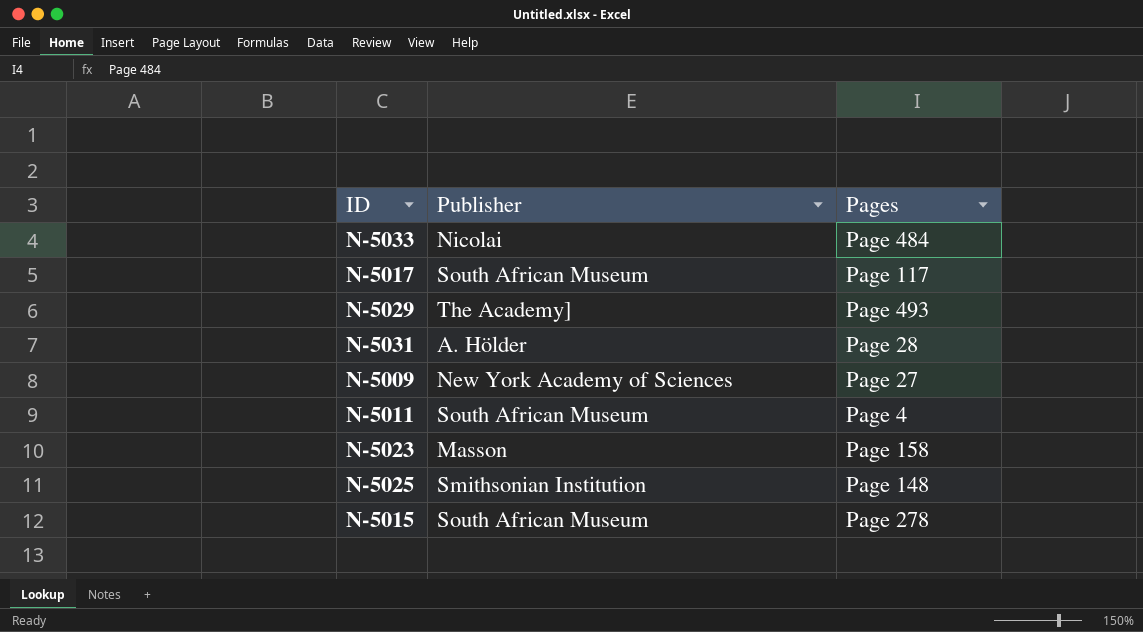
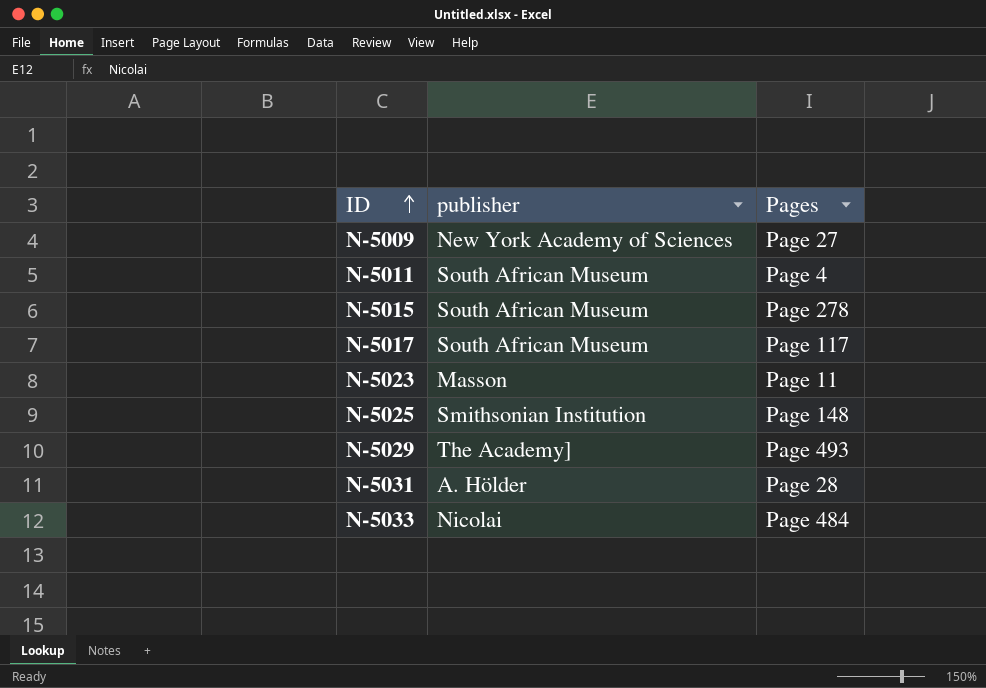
row order: none -> ID ascending
column name: Publisher -> publisher
N-5023 | Pages: Page 158 -> Page 11

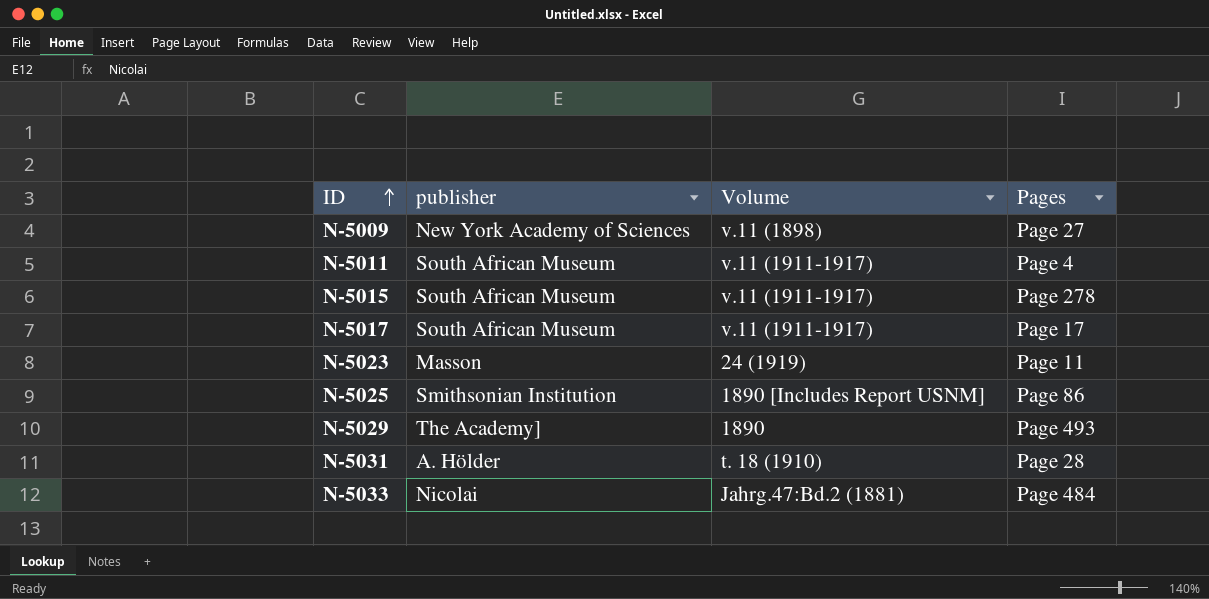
column Volume | position: none -> 3
N-5017 | Pages: Page 117 -> Page 17
N-5025 | Pages: Page 148 -> Page 86

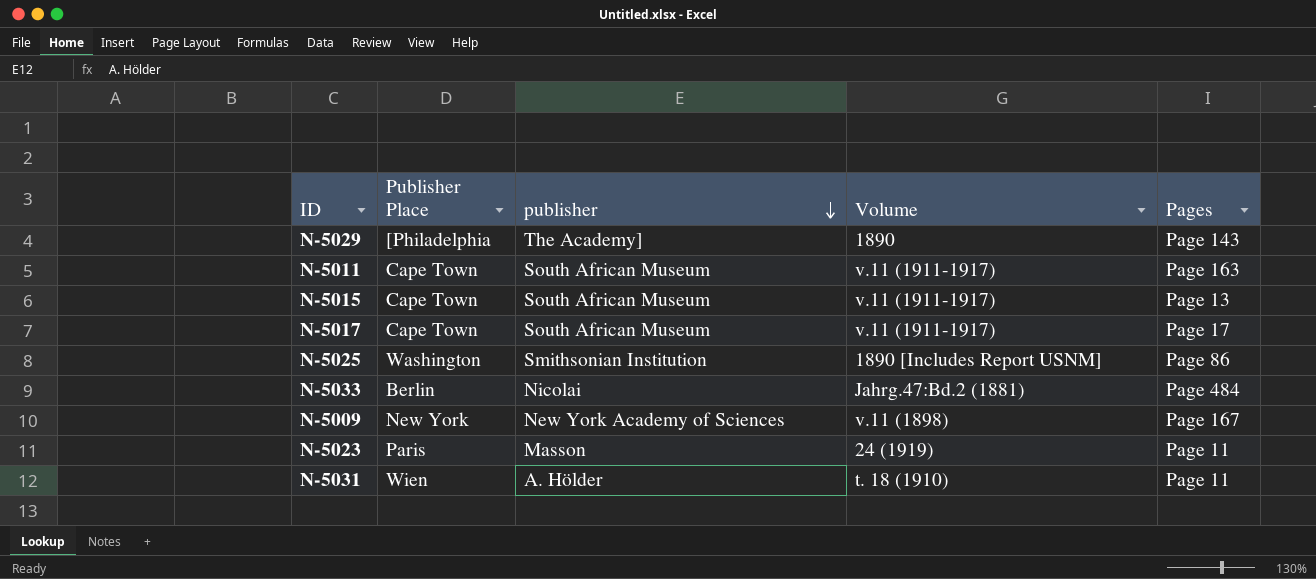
row order: ID ascending -> publisher descending
column Publisher Place | position: none -> 2
N-5029 | Pages: Page 493 -> Page 143
N-5011 | Pages: Page 4 -> Page 163
N-5015 | Pages: Page 278 -> Page 13
N-5009 | Pages: Page 27 -> Page 167
N-5031 | Pages: Page 28 -> Page 11

